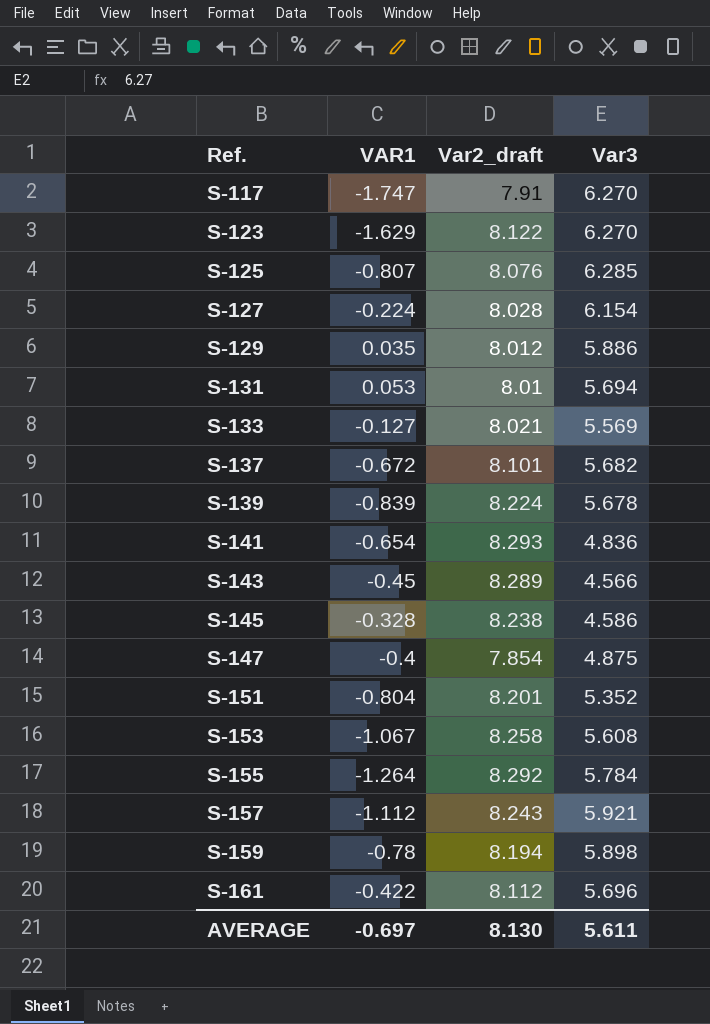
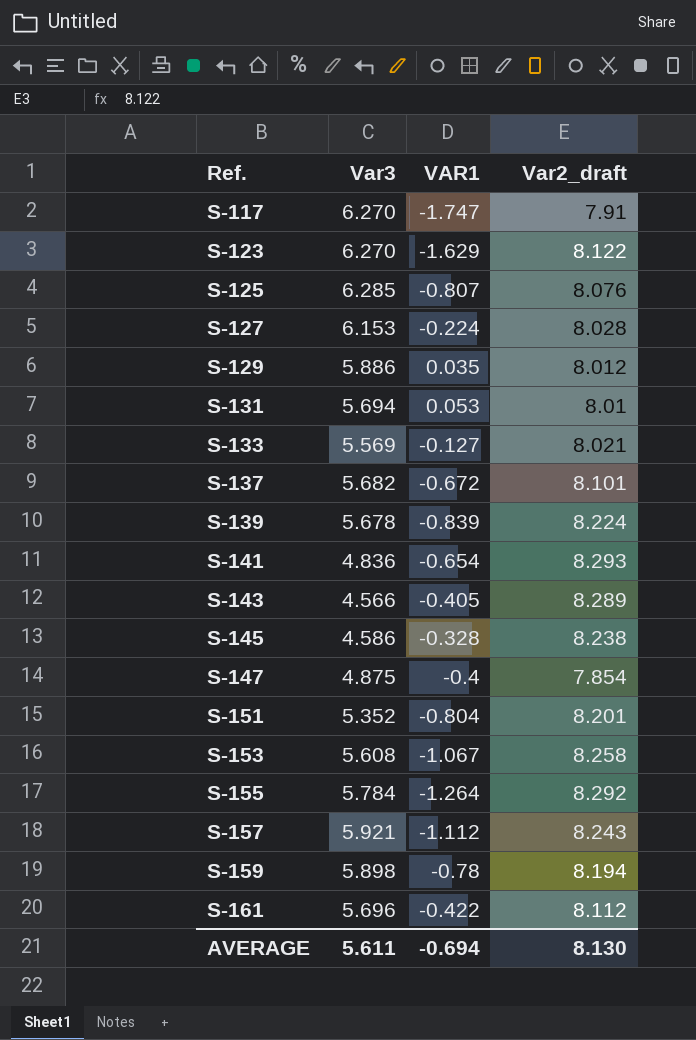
column Var3 | position: 4 -> 2
S-127 | Var3: 6.154 -> 6.153
S-143 | VAR1: -0.45 -> -0.405
AVERAGE | VAR1: -0.697 -> -0.694

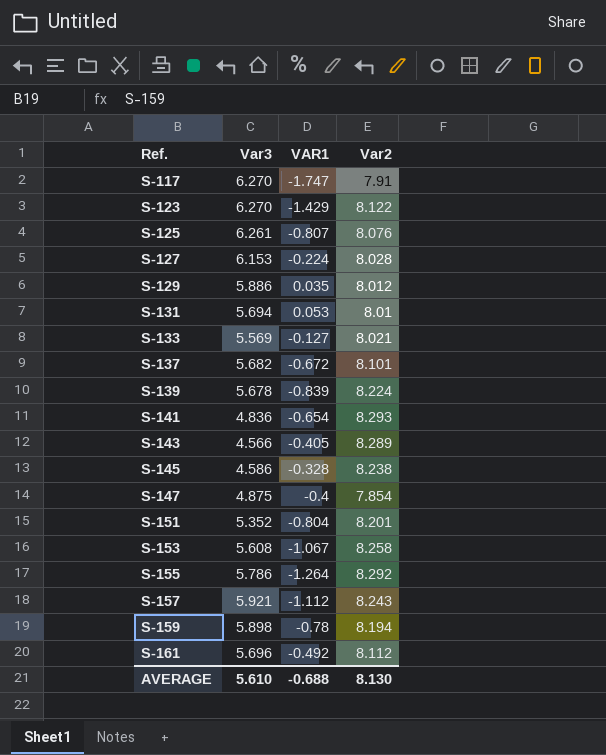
column name: Var2_draft -> Var2
S-123 | VAR1: -1.629 -> -1.429
S-125 | Var3: 6.285 -> 6.261
S-155 | Var3: 5.784 -> 5.786
S-161 | VAR1: -0.422 -> -0.492
AVERAGE | Var3: 5.611 -> 5.610
AVERAGE | VAR1: -0.694 -> -0.688

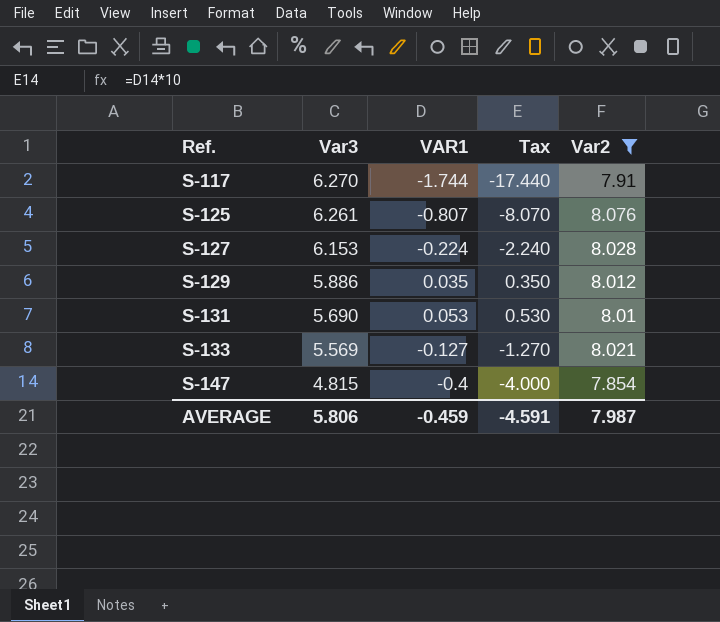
filter: none -> Var2 <= 8.076
column Tax | formula: none -> [VAR1] * 10
S-117 | VAR1: -1.747 -> -1.744
S-131 | Var3: 5.694 -> 5.690
S-147 | Var3: 4.875 -> 4.815
AVERAGE | Var3: 5.610 -> 5.806
AVERAGE | VAR1: -0.688 -> -0.459
AVERAGE | Var2: 8.130 -> 7.987

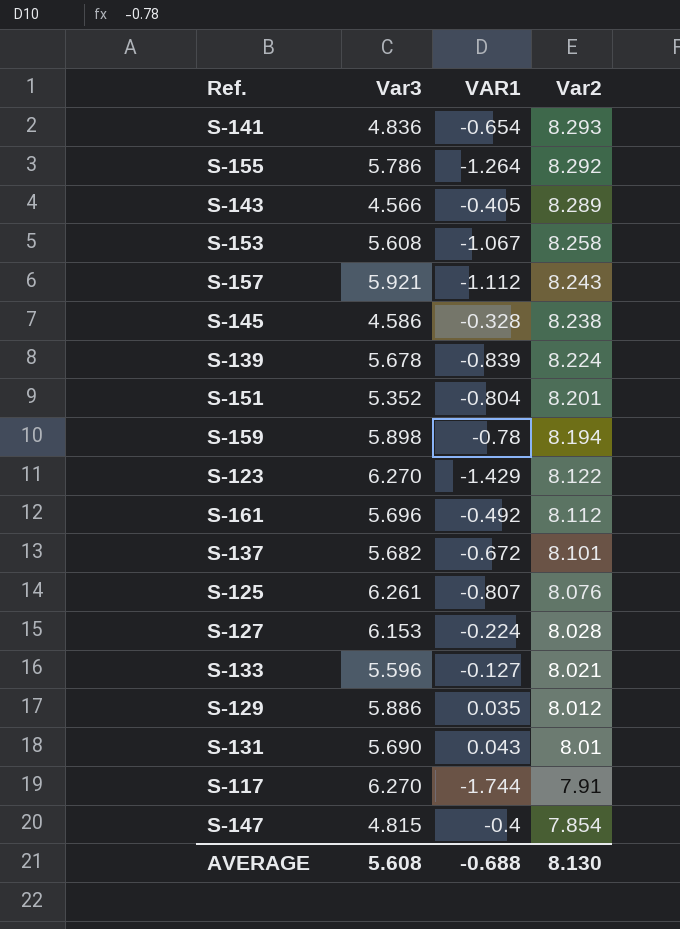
filter: Var2 <= 8.076 -> none
row order: Ref. ascending -> Var2 descending
column Tax | formula: [VAR1] * 10 -> none
S-133 | Var3: 5.569 -> 5.596
S-131 | VAR1: 0.053 -> 0.043
AVERAGE | Var3: 5.806 -> 5.608
AVERAGE | VAR1: -0.459 -> -0.688
AVERAGE | Var2: 7.987 -> 8.130

